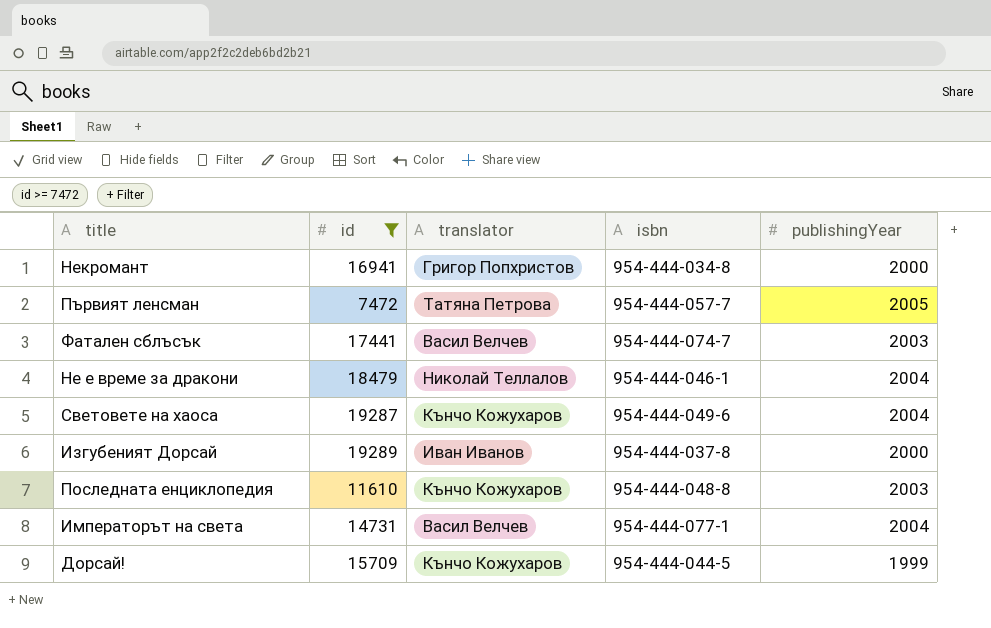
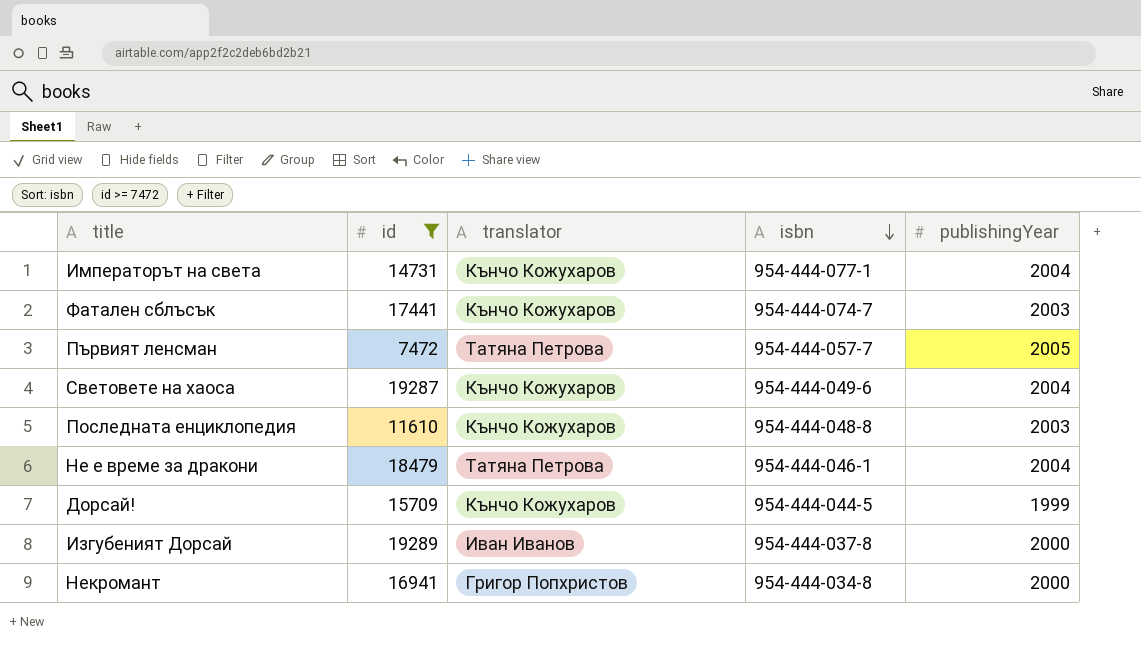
row order: none -> isbn descending
Императорът на света | translator: Васил Велчев -> Кънчо Кожухаров
Фатален сблъсък | translator: Васил Велчев -> Кънчо Кожухаров
Не е време за дракони | translator: Николай Теллалов -> Татяна Петрова

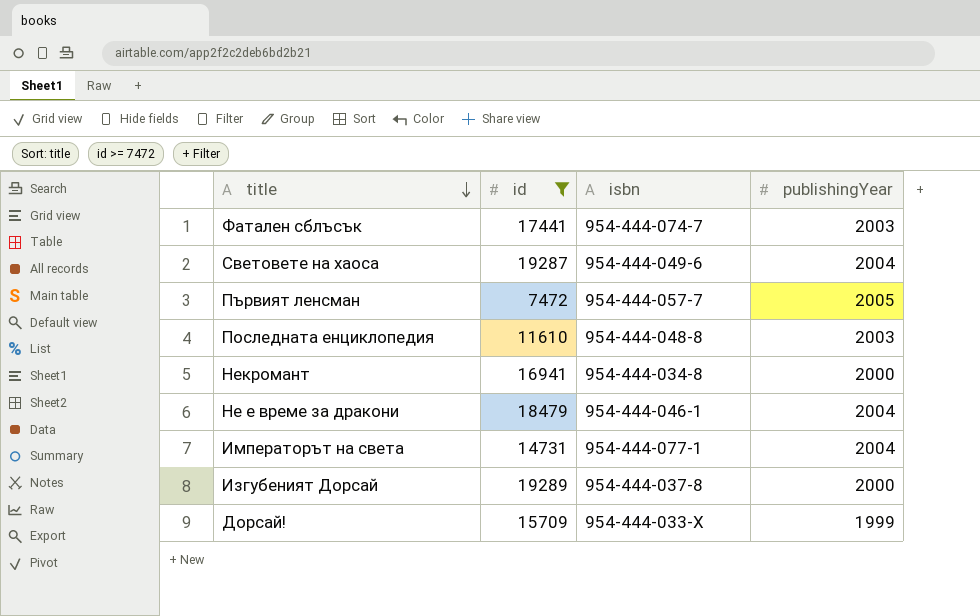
row order: isbn descending -> title descending
column translator | position: 3 -> none
Дорсай! | isbn: 954-444-044-5 -> 954-444-033-X

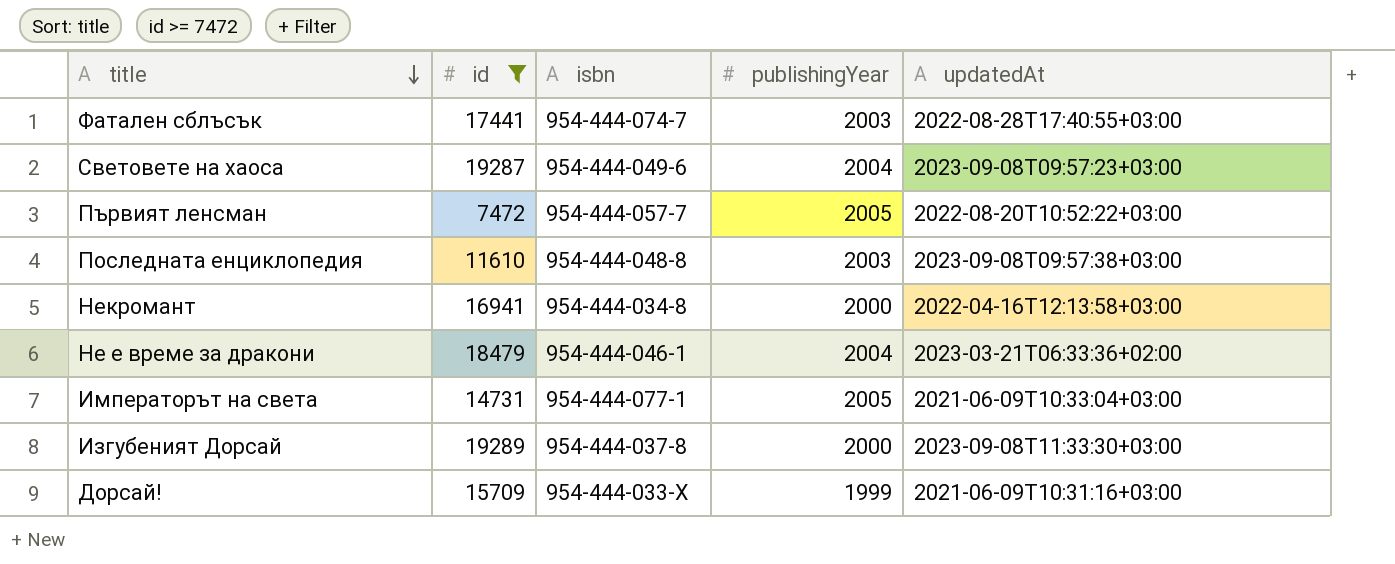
column updatedAt | position: none -> 5
Императорът на света | publishingYear: 2004 -> 2005

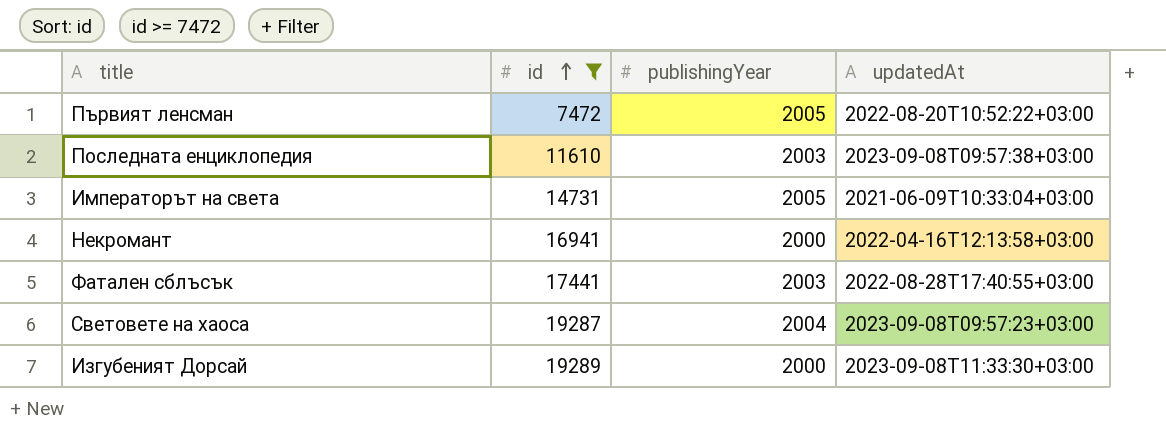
row order: title descending -> id ascending
column isbn | position: 3 -> none
row Не е време за дракони: 18479 | 954-444-046-1 | 2004 | 2023-03-21T06:33:36+02:00 -> none
row Дорсай!: 15709 | 954-444-033-X | 1999 | 2021-06-09T10:31:16+03:00 -> none

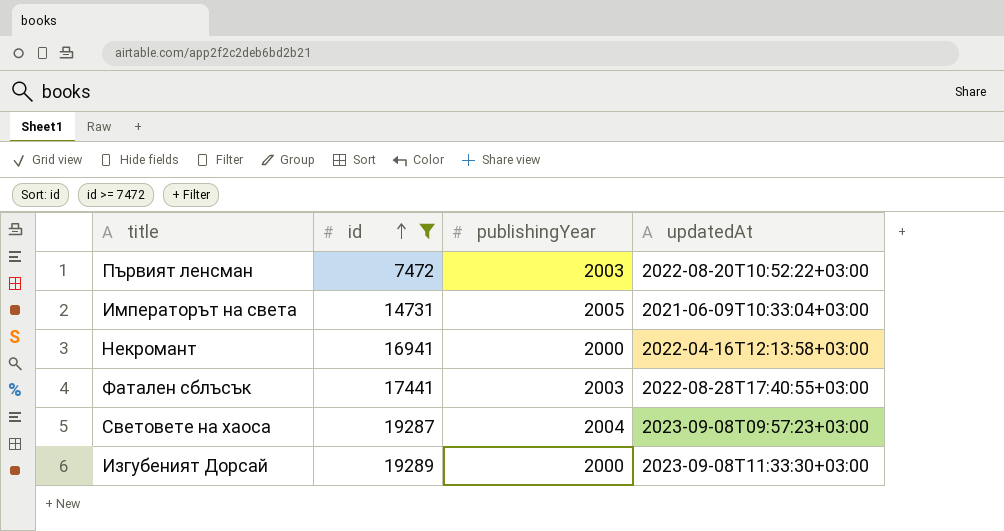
row Последната енциклопедия: 11610 | 2003 | 2023-09-08T09:57:38+03:00 -> none
Първият ленсман | publishingYear: 2005 -> 2003

